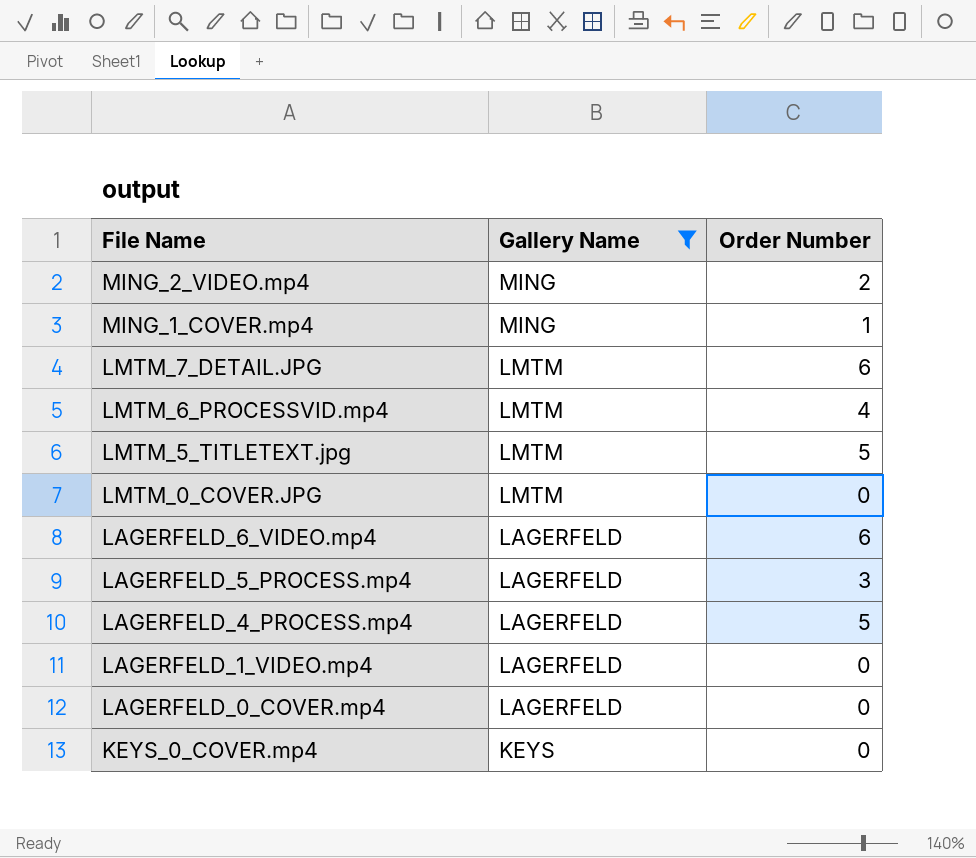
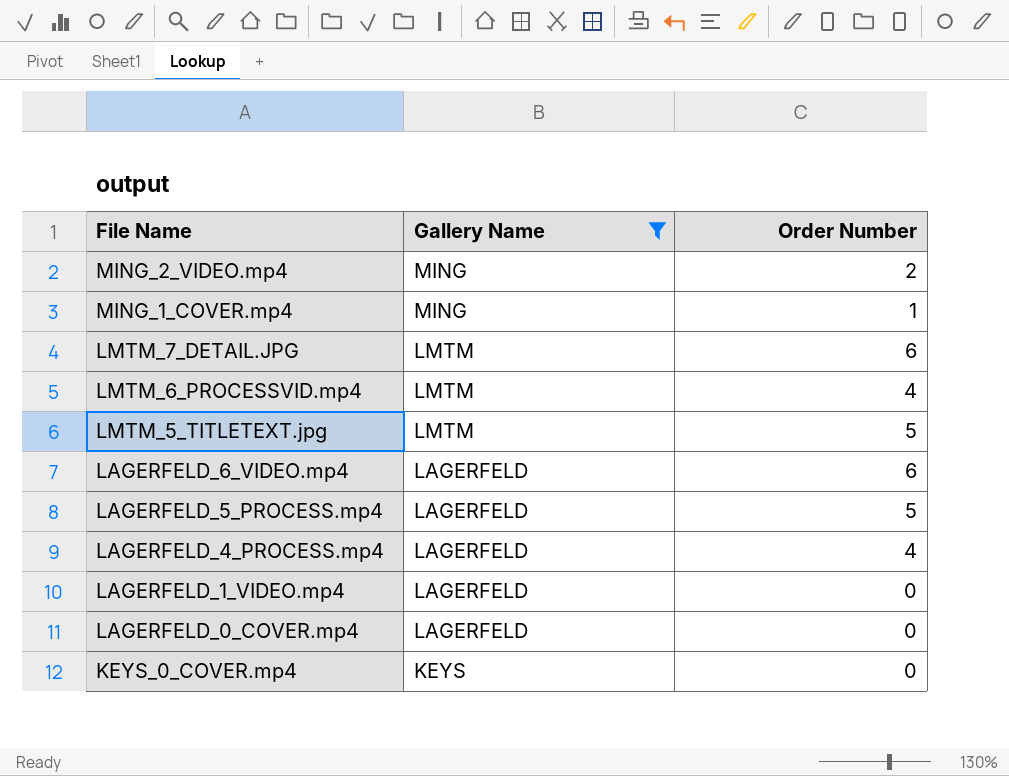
row LMTM_0_COVER.JPG: LMTM | 0 -> none
LAGERFELD_5_PROCESS.mp4 | Order Number: 3 -> 5
LAGERFELD_4_PROCESS.mp4 | Order Number: 5 -> 4

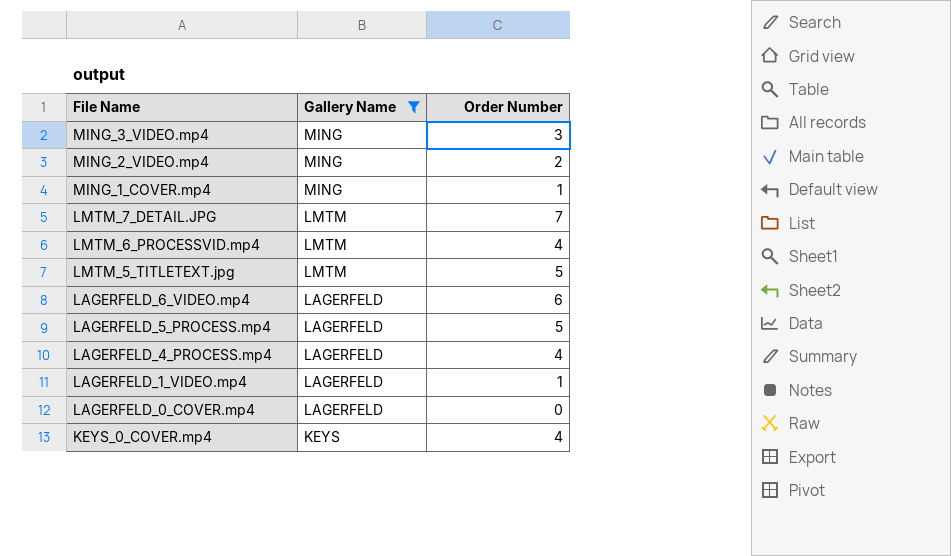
row MING_3_VIDEO.mp4: none -> MING | 3
LMTM_7_DETAIL.JPG | Order Number: 6 -> 7
LAGERFELD_1_VIDEO.mp4 | Order Number: 0 -> 1
KEYS_0_COVER.mp4 | Order Number: 0 -> 4

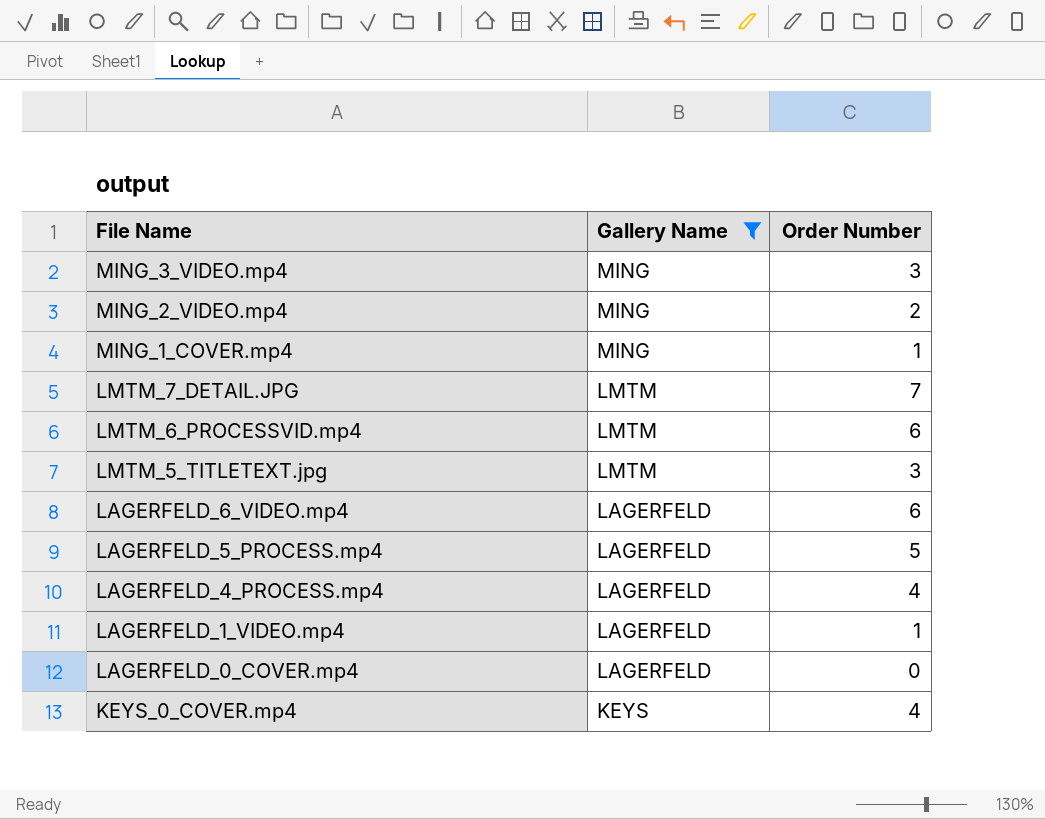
LMTM_6_PROCESSVID.mp4 | Order Number: 4 -> 6
LMTM_5_TITLETEXT.jpg | Order Number: 5 -> 3

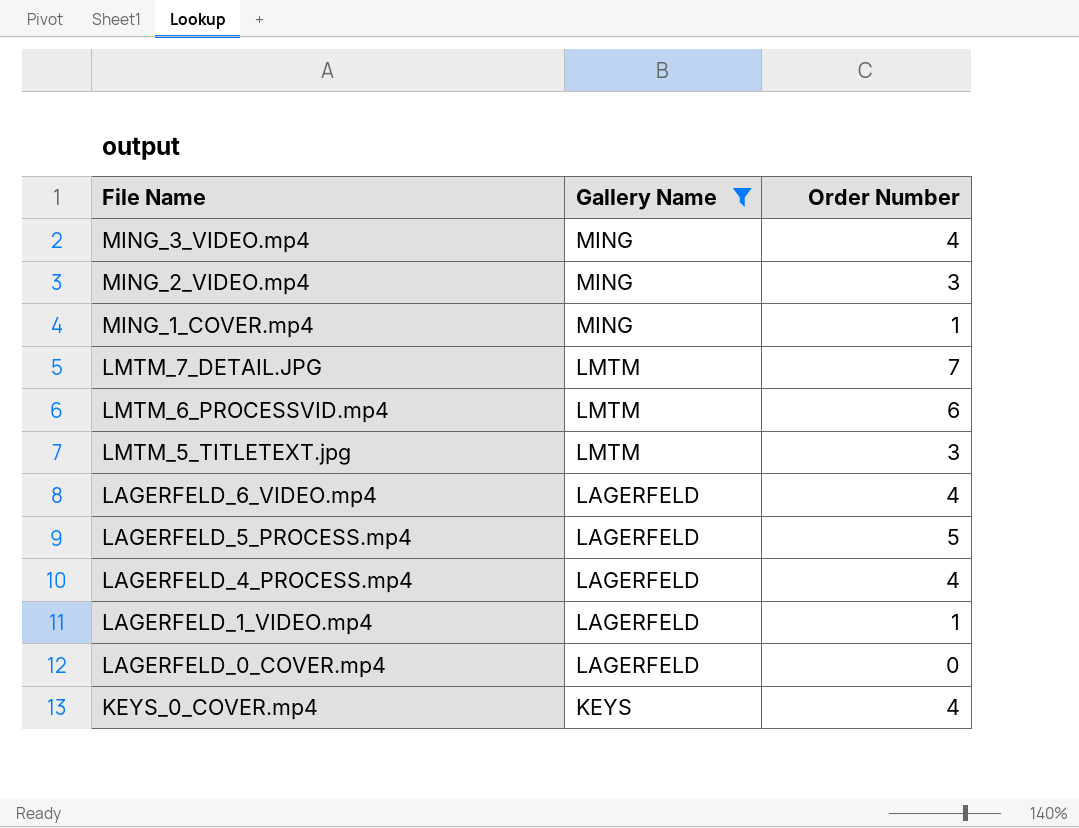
MING_3_VIDEO.mp4 | Order Number: 3 -> 4
MING_2_VIDEO.mp4 | Order Number: 2 -> 3
LAGERFELD_6_VIDEO.mp4 | Order Number: 6 -> 4

